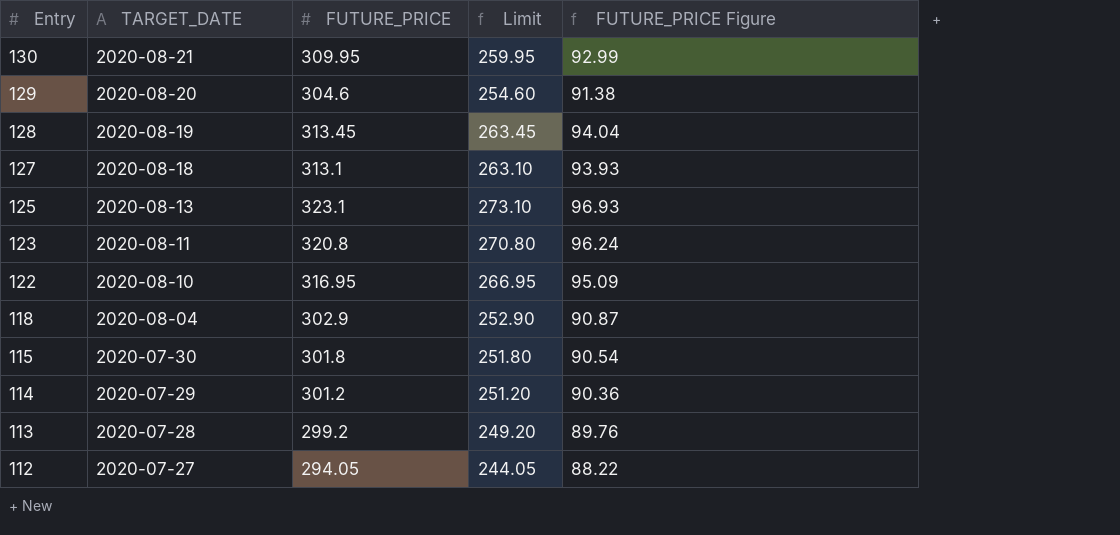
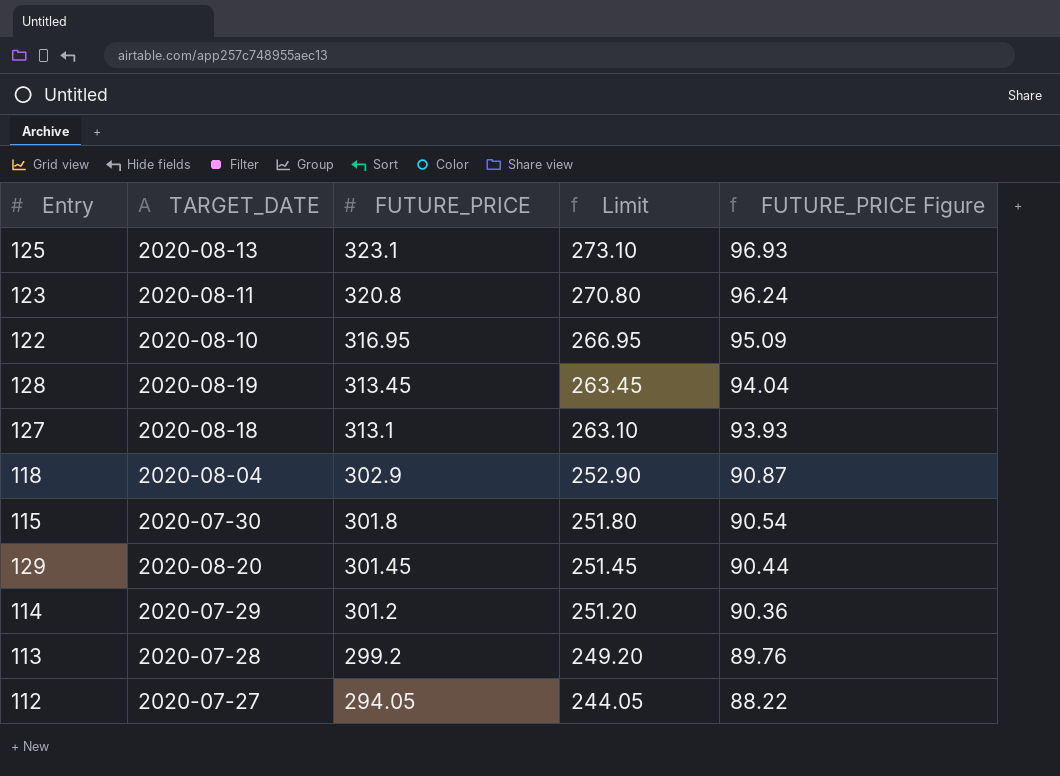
row order: Entry descending -> FUTURE_PRICE descending
row 130: 2020-08-21 | 309.95 | 259.95 | 92.99 -> none
129 | FUTURE_PRICE: 304.6 -> 301.45
129 | Limit: 254.60 -> 251.45
129 | FUTURE_PRICE Figure: 91.38 -> 90.44

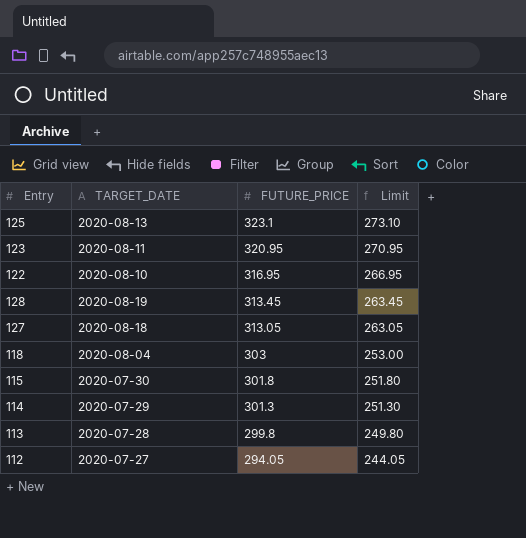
column FUTURE_PRICE Figure | formula: [FUTURE_PRICE] * 0.3 -> none
row 129: 2020-08-20 | 301.45 | 251.45 | 90.44 -> none
123 | FUTURE_PRICE: 320.8 -> 320.95
123 | Limit: 270.80 -> 270.95
127 | FUTURE_PRICE: 313.1 -> 313.05
127 | Limit: 263.10 -> 263.05
118 | FUTURE_PRICE: 302.9 -> 303
118 | Limit: 252.90 -> 253.00
114 | FUTURE_PRICE: 301.2 -> 301.3
114 | Limit: 251.20 -> 251.30
113 | FUTURE_PRICE: 299.2 -> 299.8
113 | Limit: 249.20 -> 249.80

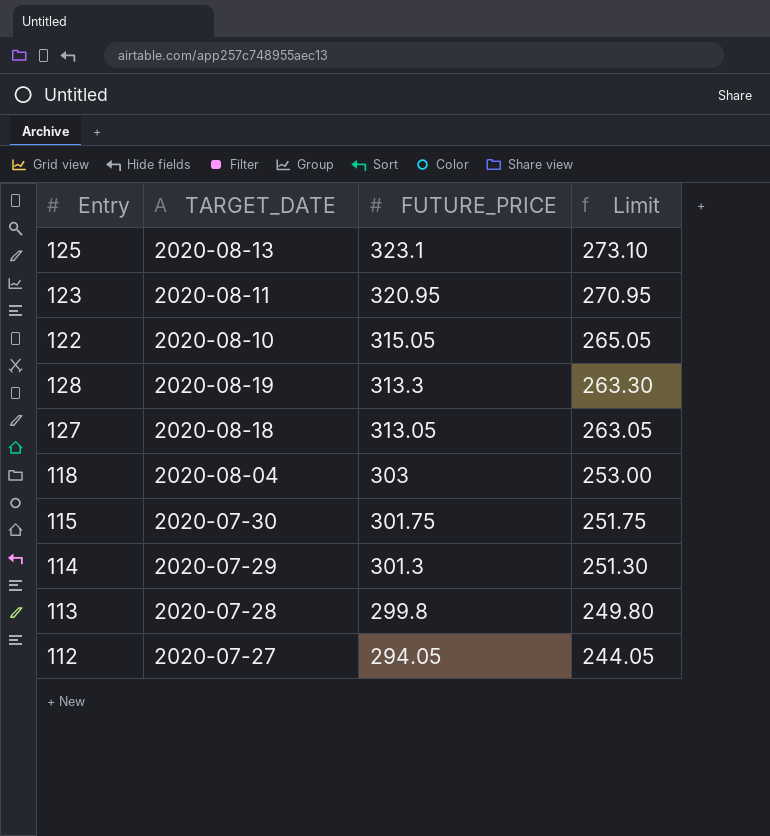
122 | FUTURE_PRICE: 316.95 -> 315.05
122 | Limit: 266.95 -> 265.05
128 | FUTURE_PRICE: 313.45 -> 313.3
128 | Limit: 263.45 -> 263.30
115 | FUTURE_PRICE: 301.8 -> 301.75
115 | Limit: 251.80 -> 251.75

